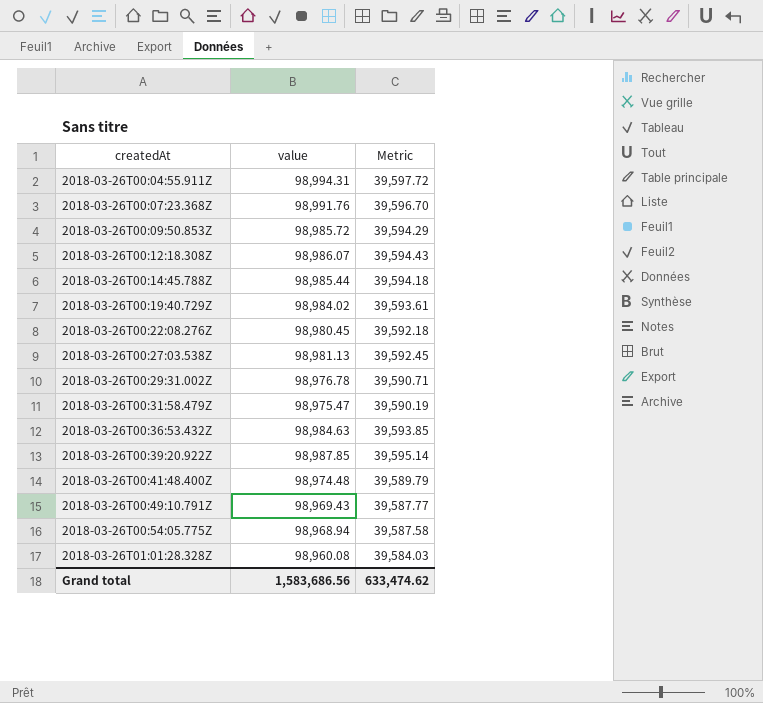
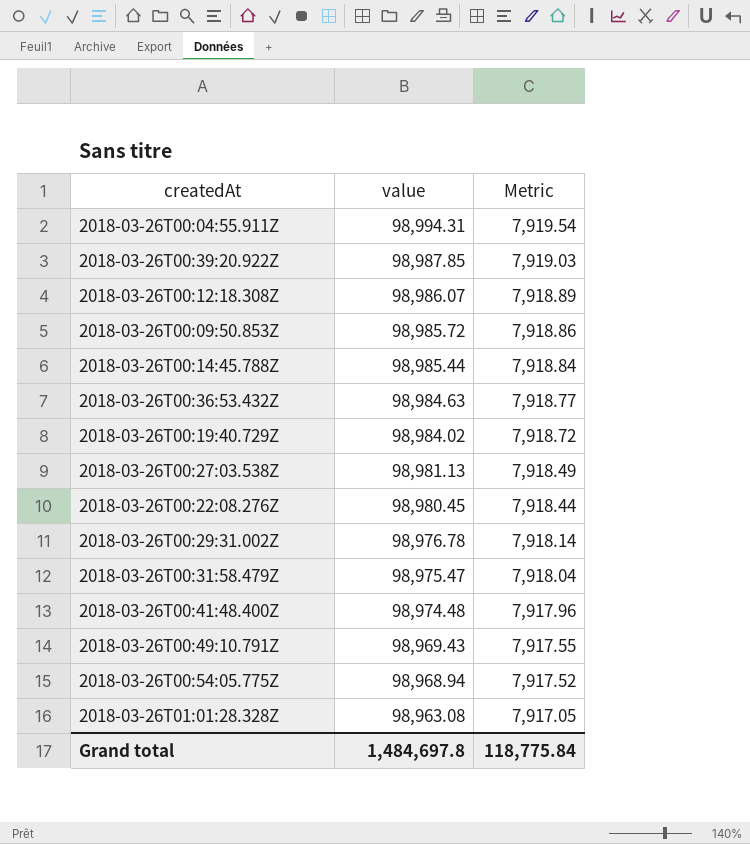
row order: createdAt ascending -> value descending
column Metric | formula: [value] * 0.4 -> [value] * 0.08
row 2018-03-26T00:07:23.368Z: 98,991.76 | 39,596.70 -> none
2018-03-26T01:01:28.328Z | value: 98,960.08 -> 98,963.08
Grand total | value: 1,583,686.56 -> 1,484,697.8
Grand total | Metric: 633,474.62 -> 118,775.84

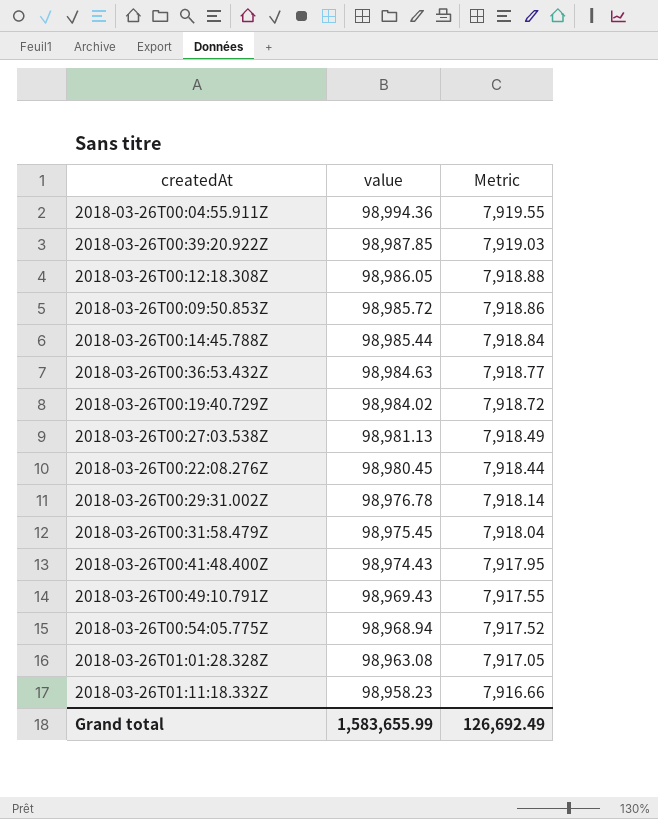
2018-03-26T00:04:55.911Z | value: 98,994.31 -> 98,994.36
2018-03-26T00:04:55.911Z | Metric: 7,919.54 -> 7,919.55
2018-03-26T00:12:18.308Z | value: 98,986.07 -> 98,986.05
2018-03-26T00:12:18.308Z | Metric: 7,918.89 -> 7,918.88
2018-03-26T00:31:58.479Z | value: 98,975.47 -> 98,975.45
2018-03-26T00:41:48.400Z | value: 98,974.48 -> 98,974.43
2018-03-26T00:41:48.400Z | Metric: 7,917.96 -> 7,917.95
row 2018-03-26T01:11:18.332Z: none -> 98,958.23 | 7,916.66
Grand total | value: 1,484,697.8 -> 1,583,655.99
Grand total | Metric: 118,775.84 -> 126,692.49

